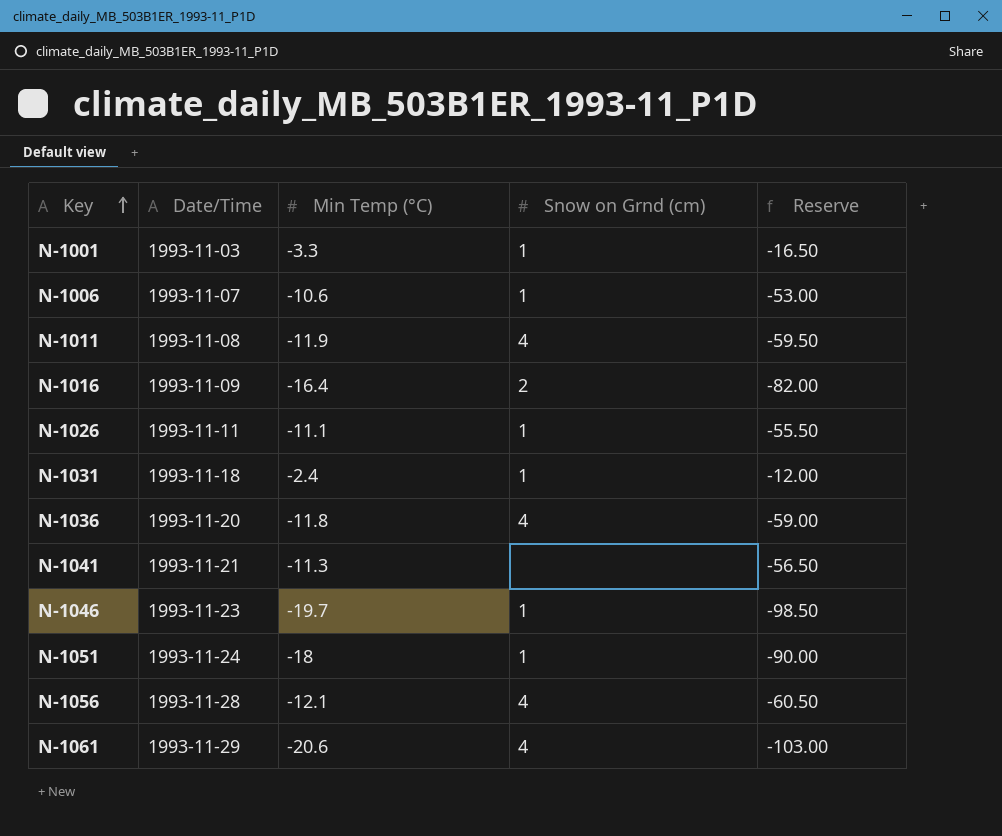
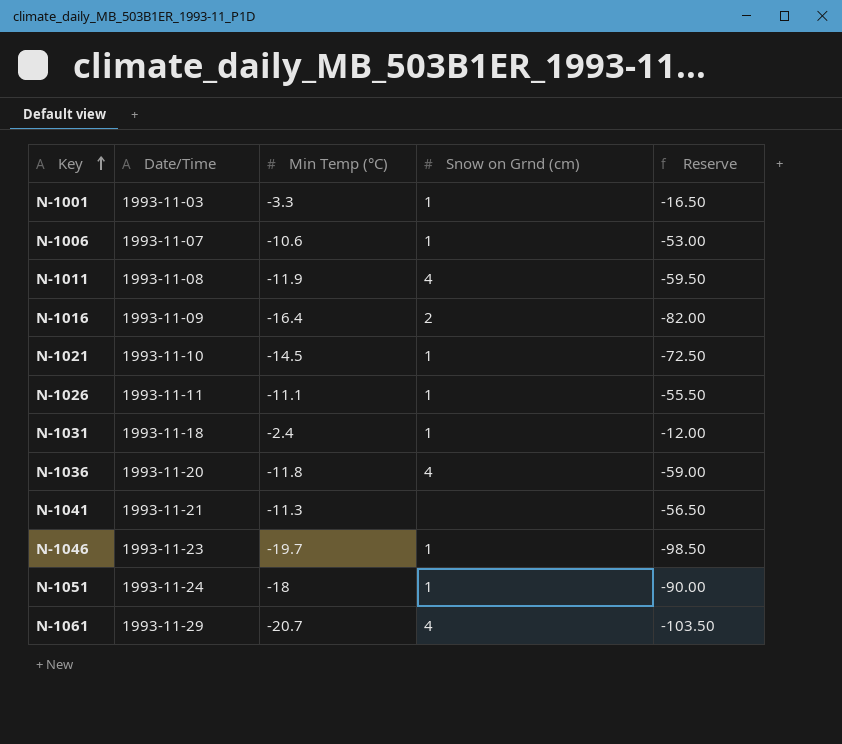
row N-1056: 1993-11-28 | -12.1 | 4 | -60.50 -> none
row N-1021: none -> 1993-11-10 | -14.5 | 1 | -72.50
N-1061 | Min Temp (°C): -20.6 -> -20.7
N-1061 | Reserve: -103.00 -> -103.50

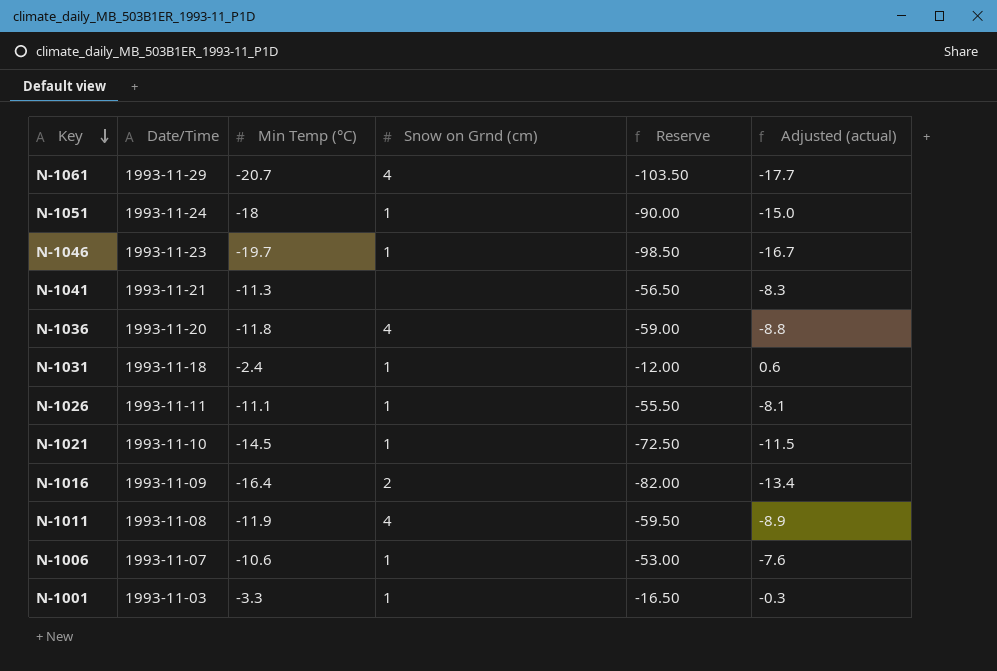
row order: Key ascending -> Key descending
column Adjusted (actual) | formula: none -> [Min Temp (°C)] + 3

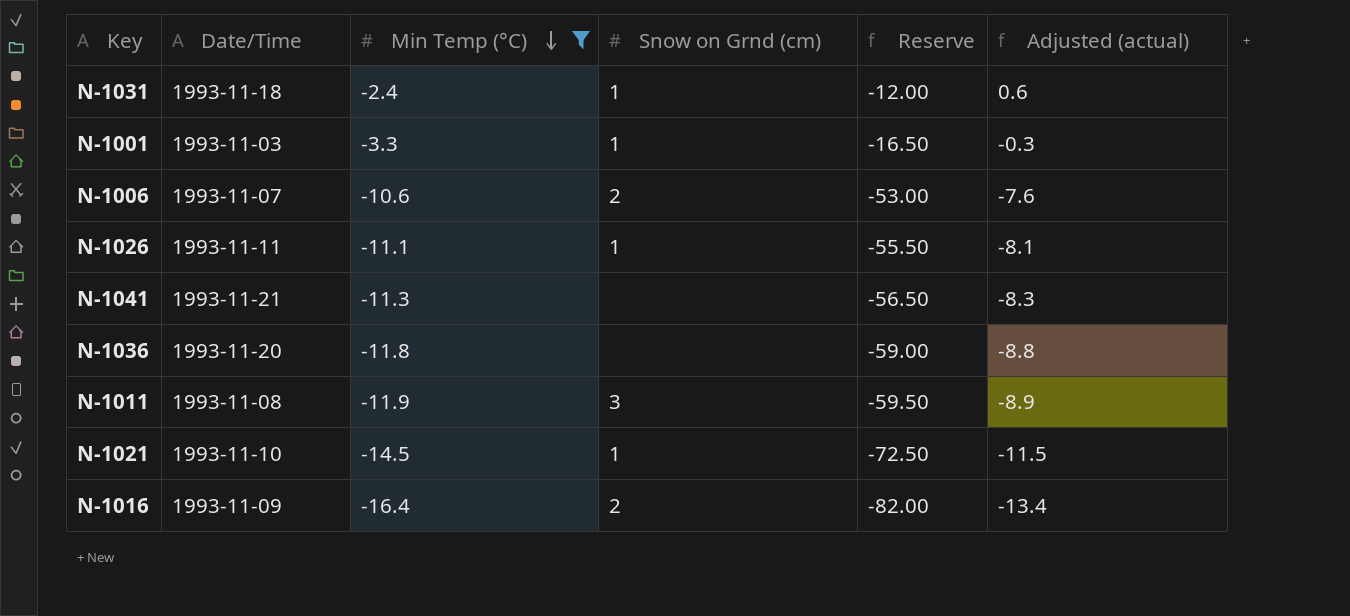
filter: none -> Min Temp (°C) >= -16.4
row order: Key descending -> Min Temp (°C) descending
N-1006 | Snow on Grnd (cm): 1 -> 2
N-1036 | Snow on Grnd (cm): 4 -> none
N-1011 | Snow on Grnd (cm): 4 -> 3

